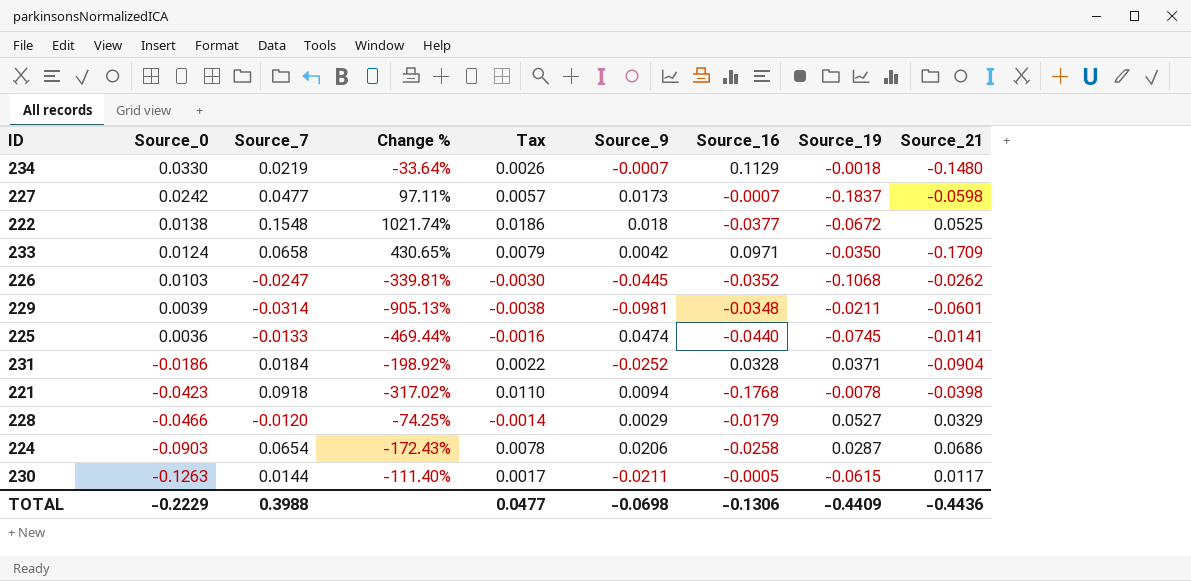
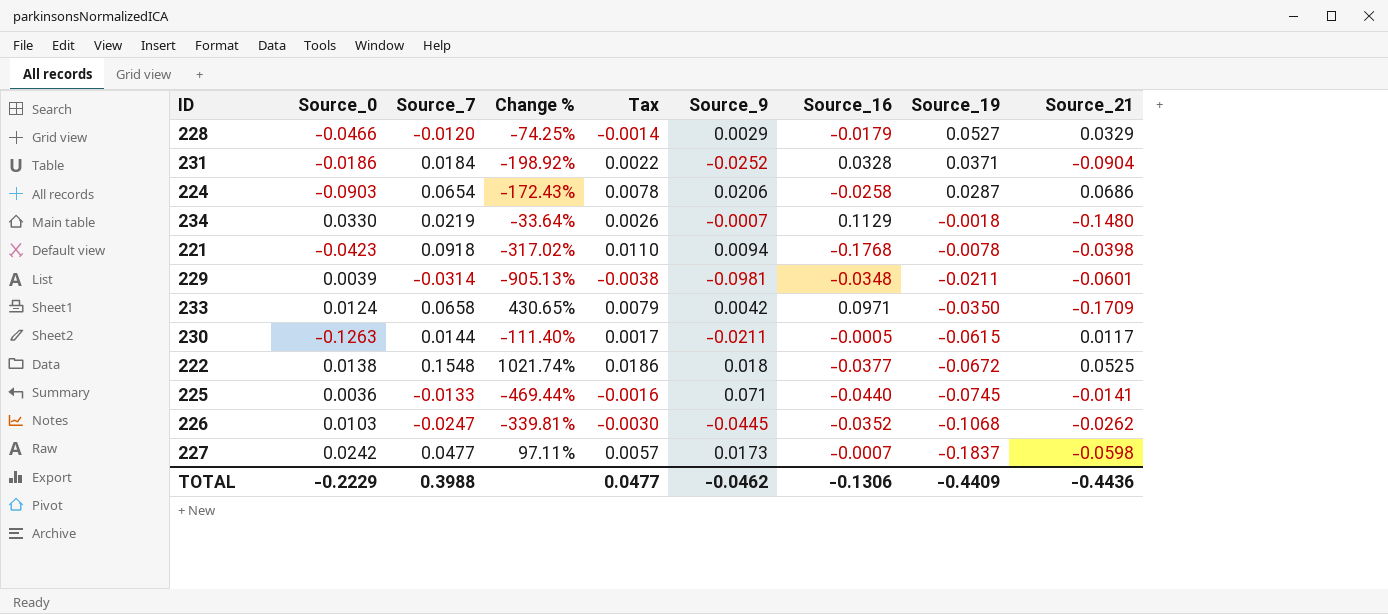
row order: Source_0 descending -> Source_19 descending
225 | Source_9: 0.0474 -> 0.071
TOTAL | Source_9: -0.0698 -> -0.0462

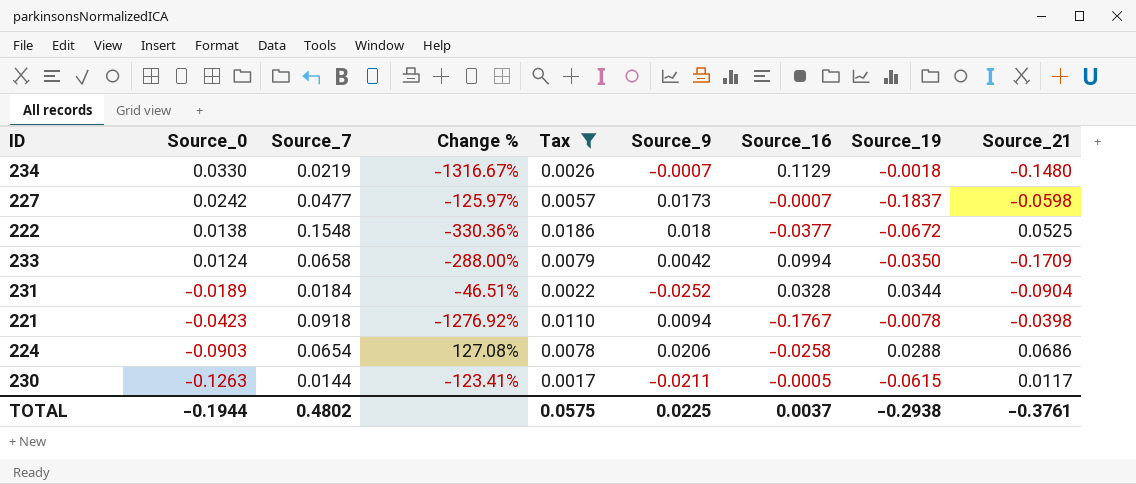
filter: none -> Tax >= 0.0017
row order: Source_19 descending -> Source_0 descending
column Change % | formula: ([Source_7] - [Source_0]) / [Source_0] -> ([Source_7] - [Source_19]) / [Source_19]
233 | Source_16: 0.0971 -> 0.0994
231 | Source_0: -0.0186 -> -0.0189
231 | Source_19: 0.0371 -> 0.0344
221 | Source_16: -0.1768 -> -0.1767
224 | Source_19: 0.0287 -> 0.0288
TOTAL | Source_0: -0.2229 -> -0.1944
TOTAL | Source_7: 0.3988 -> 0.4802
TOTAL | Tax: 0.0477 -> 0.0575
TOTAL | Source_9: -0.0462 -> 0.0225
TOTAL | Source_16: -0.1306 -> 0.0037
TOTAL | Source_19: -0.4409 -> -0.2938
TOTAL | Source_21: -0.4436 -> -0.3761

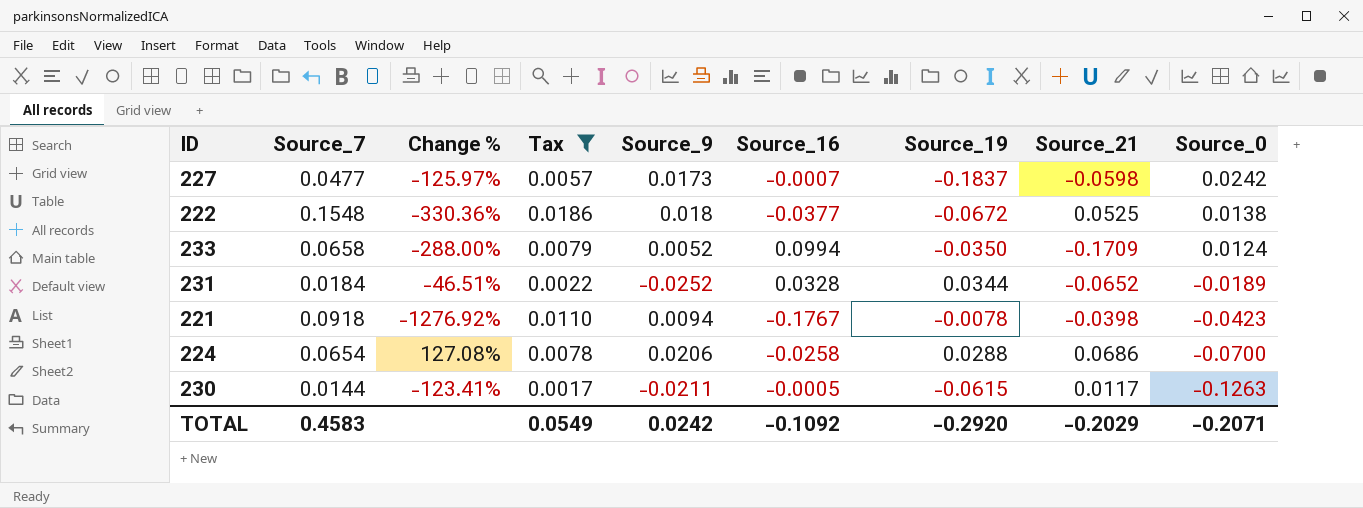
column Source_0 | position: 2 -> 9
row 234: 0.0330 | 0.0219 | -1316.67% | 0.0026 | -0.0007 | 0.1129 | -0.0018 | -0.1480 -> none
233 | Source_9: 0.0042 -> 0.0052
231 | Source_21: -0.0904 -> -0.0652
224 | Source_0: -0.0903 -> -0.0700
TOTAL | Source_7: 0.4802 -> 0.4583
TOTAL | Tax: 0.0575 -> 0.0549
TOTAL | Source_9: 0.0225 -> 0.0242
TOTAL | Source_16: 0.0037 -> -0.1092
TOTAL | Source_19: -0.2938 -> -0.2920
TOTAL | Source_21: -0.3761 -> -0.2029
TOTAL | Source_0: -0.1944 -> -0.2071

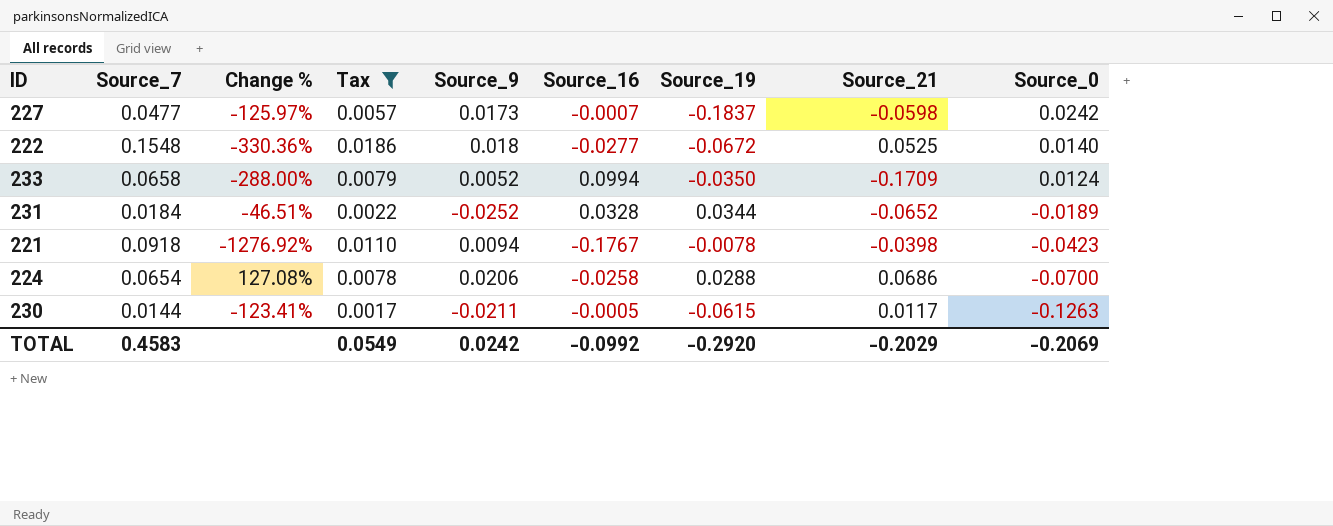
222 | Source_16: -0.0377 -> -0.0277
222 | Source_0: 0.0138 -> 0.0140
TOTAL | Source_16: -0.1092 -> -0.0992
TOTAL | Source_0: -0.2071 -> -0.2069

